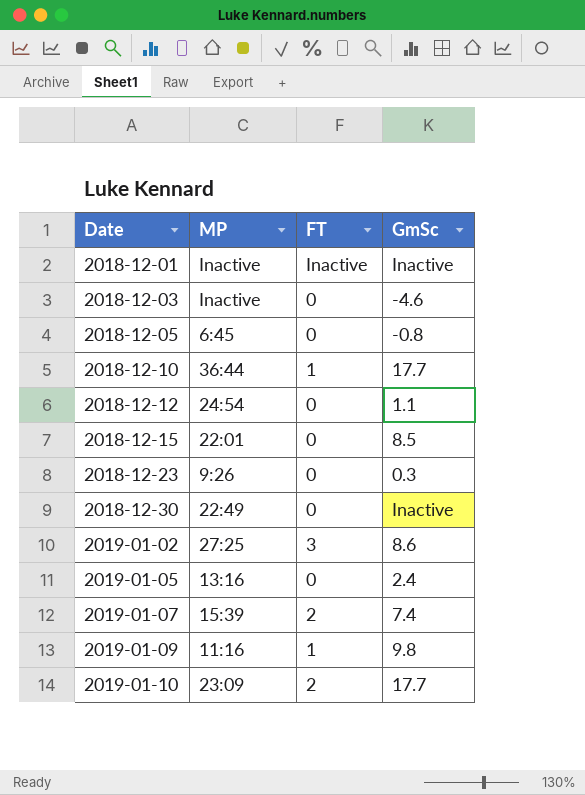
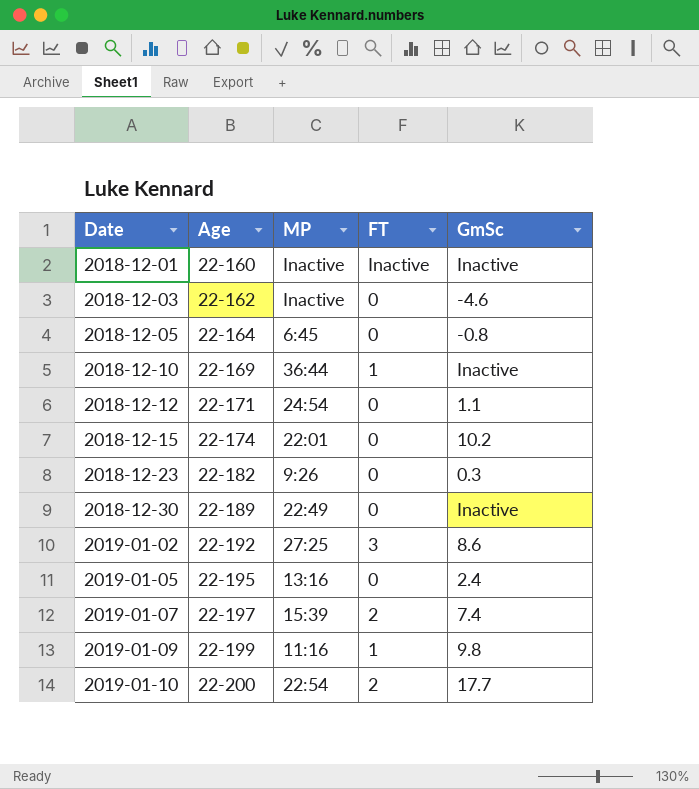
column Age | position: none -> 2
2018-12-10 | GmSc: 17.7 -> Inactive
2018-12-15 | GmSc: 8.5 -> 10.2
2019-01-10 | MP: 23:09 -> 22:54

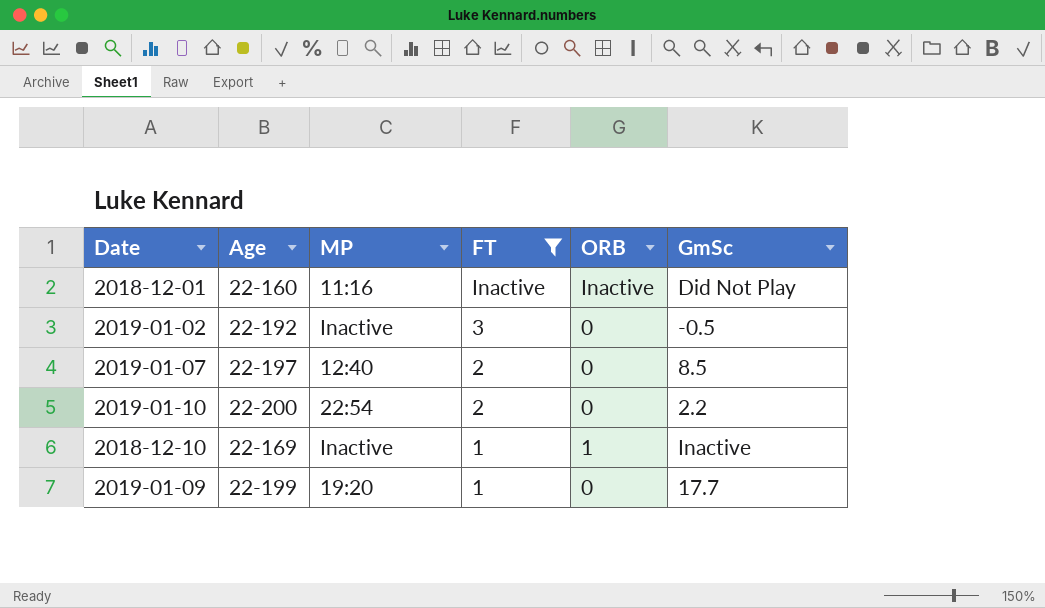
filter: none -> FT != 0
row order: Date ascending -> FT descending
column ORB | position: none -> 5
2018-12-01 | MP: Inactive -> 11:16
2018-12-01 | GmSc: Inactive -> Did Not Play
2019-01-02 | MP: 27:25 -> Inactive
2019-01-02 | GmSc: 8.6 -> -0.5
2019-01-07 | MP: 15:39 -> 12:40
2019-01-07 | GmSc: 7.4 -> 8.5
2019-01-10 | GmSc: 17.7 -> 2.2
2018-12-10 | MP: 36:44 -> Inactive
2019-01-09 | MP: 11:16 -> 19:20
2019-01-09 | GmSc: 9.8 -> 17.7

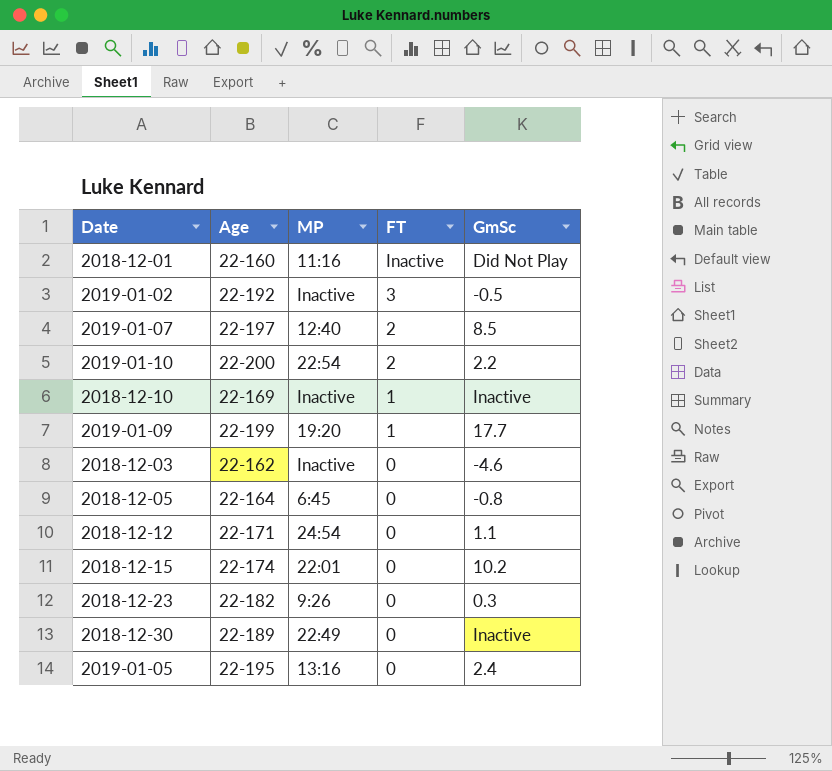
filter: FT != 0 -> none
column ORB | position: 5 -> none

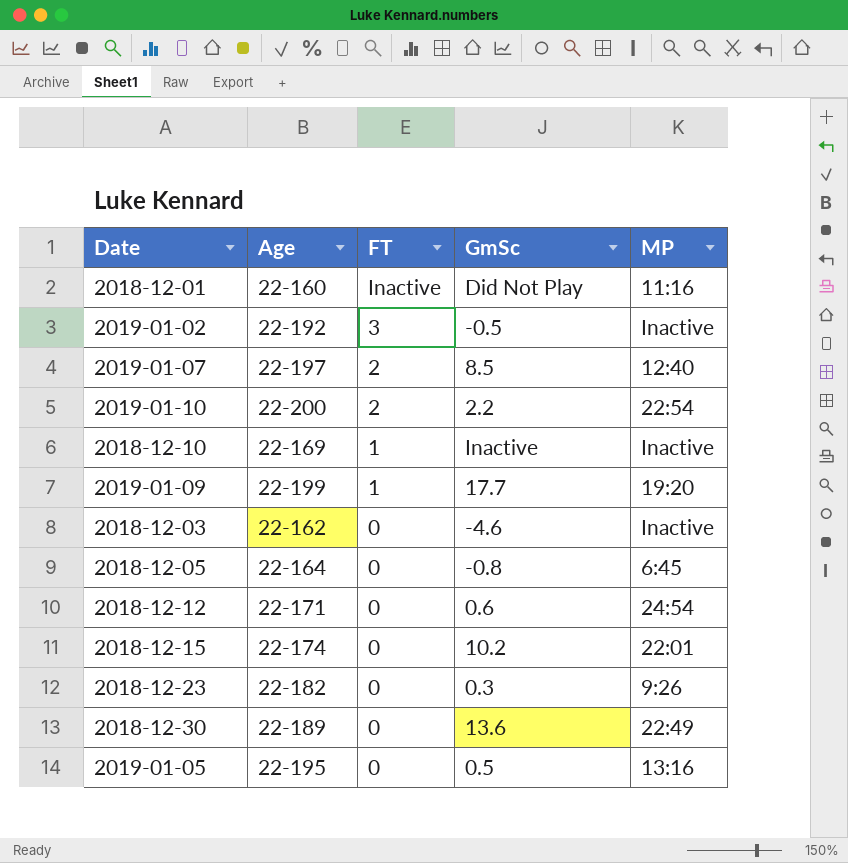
column MP | position: 3 -> 5
2018-12-12 | GmSc: 1.1 -> 0.6
2018-12-30 | GmSc: Inactive -> 13.6
2019-01-05 | GmSc: 2.4 -> 0.5

